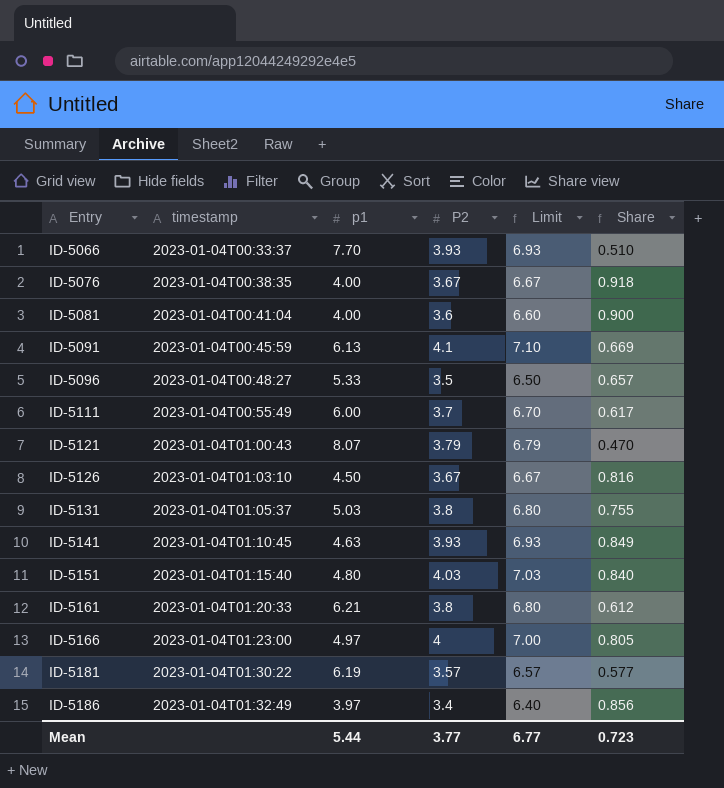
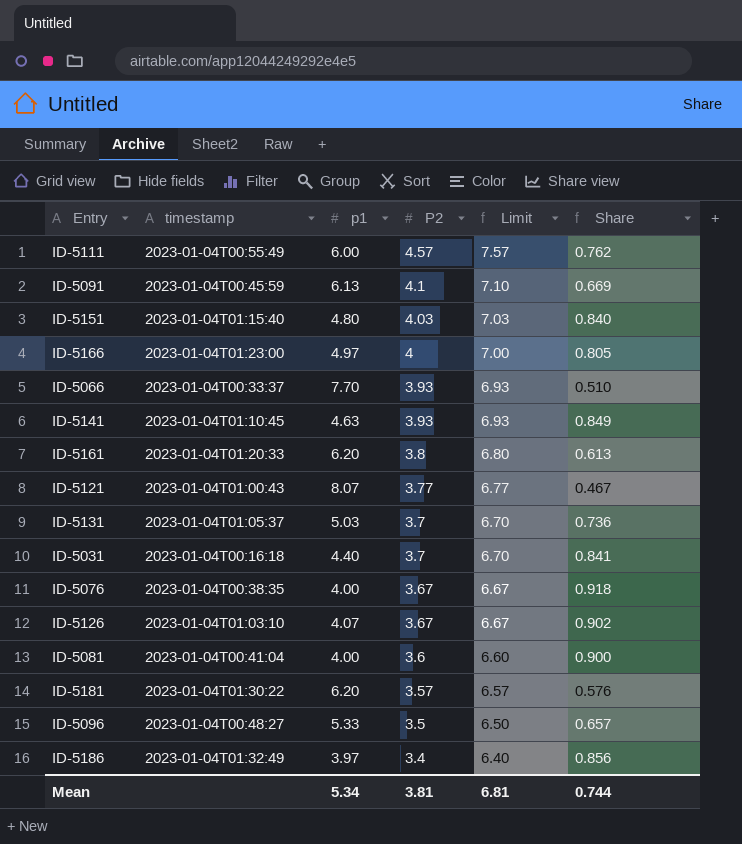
row order: Entry ascending -> P2 descending
ID-5111 | P2: 3.7 -> 4.57
ID-5111 | Limit: 6.70 -> 7.57
ID-5111 | Share: 0.617 -> 0.762
ID-5161 | p1: 6.21 -> 6.20
ID-5161 | Share: 0.612 -> 0.613
ID-5121 | P2: 3.79 -> 3.77
ID-5121 | Limit: 6.79 -> 6.77
ID-5121 | Share: 0.470 -> 0.467
ID-5131 | P2: 3.8 -> 3.7
ID-5131 | Limit: 6.80 -> 6.70
ID-5131 | Share: 0.755 -> 0.736
row ID-5031: none -> 2023-01-04T00:16:18 | 4.40 | 3.7 | 6.70 | 0.841
ID-5126 | p1: 4.50 -> 4.07
ID-5126 | Share: 0.816 -> 0.902
ID-5181 | p1: 6.19 -> 6.20
ID-5181 | Share: 0.577 -> 0.576
Mean | p1: 5.44 -> 5.34
Mean | P2: 3.77 -> 3.81
Mean | Limit: 6.77 -> 6.81
Mean | Share: 0.723 -> 0.744

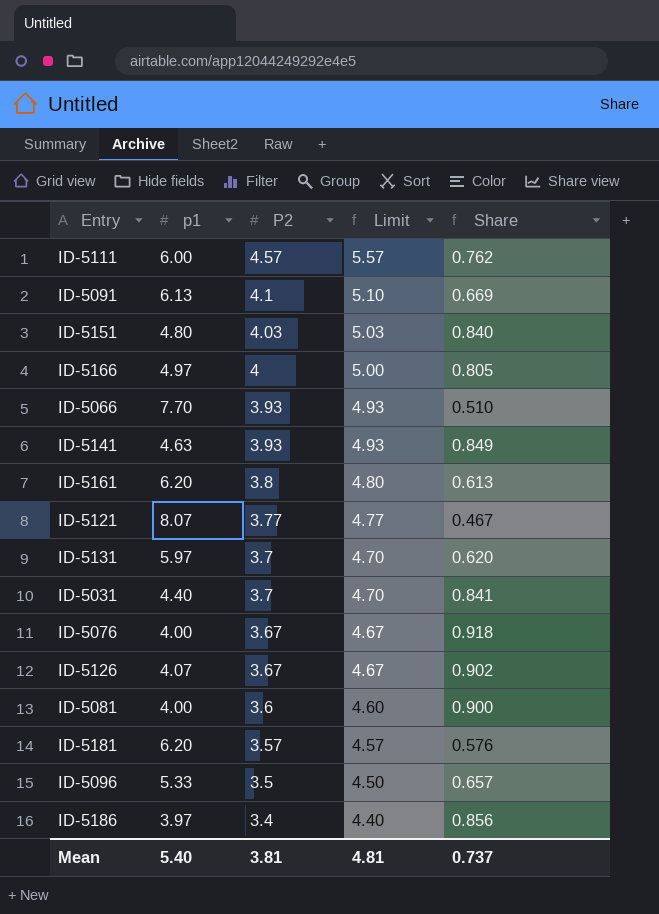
column timestamp | position: 2 -> none
column Limit | formula: [P2] + 3 -> [P2] + 1
ID-5131 | p1: 5.03 -> 5.97
ID-5131 | Share: 0.736 -> 0.620
Mean | p1: 5.34 -> 5.40
Mean | Limit: 6.81 -> 4.81
Mean | Share: 0.744 -> 0.737

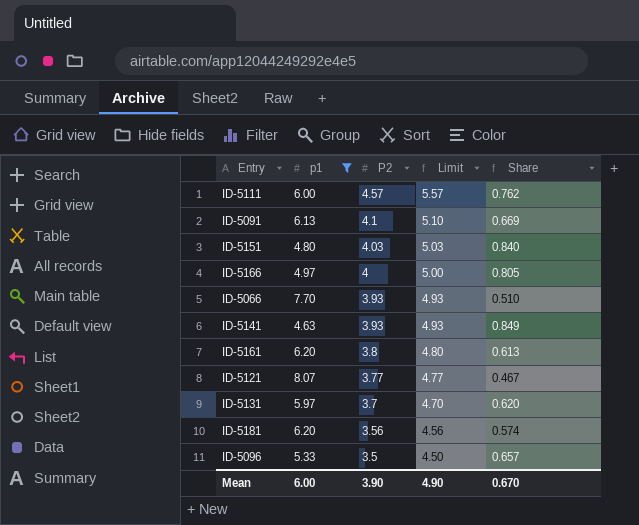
filter: none -> p1 >= 4.63
ID-5181 | P2: 3.57 -> 3.56
ID-5181 | Limit: 4.57 -> 4.56
ID-5181 | Share: 0.576 -> 0.574
Mean | p1: 5.40 -> 6.00
Mean | P2: 3.81 -> 3.90
Mean | Limit: 4.81 -> 4.90
Mean | Share: 0.737 -> 0.670

